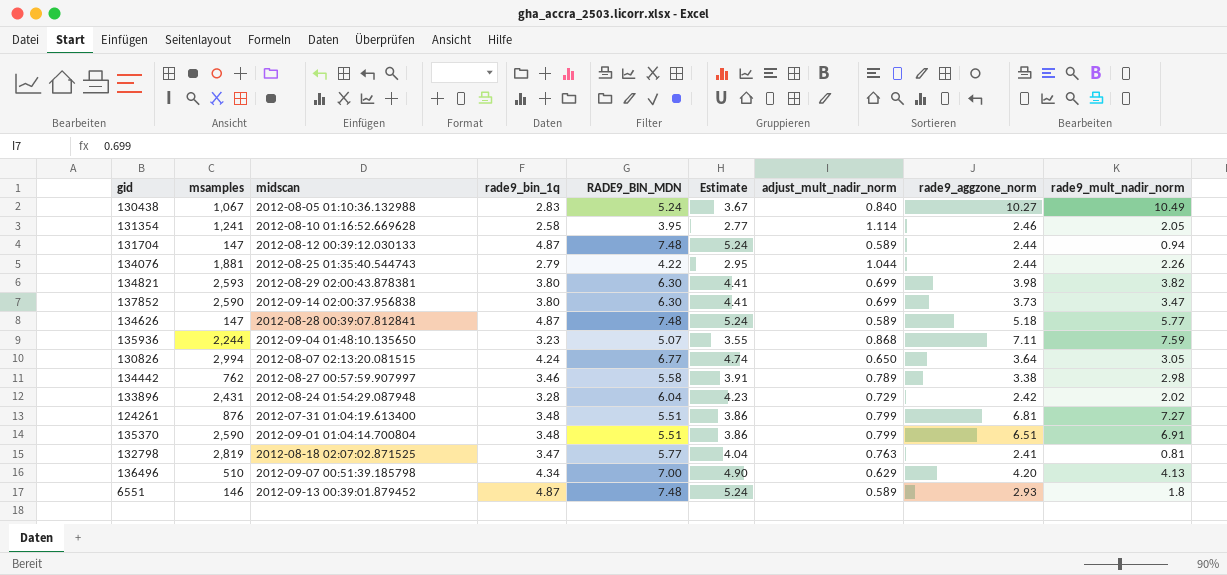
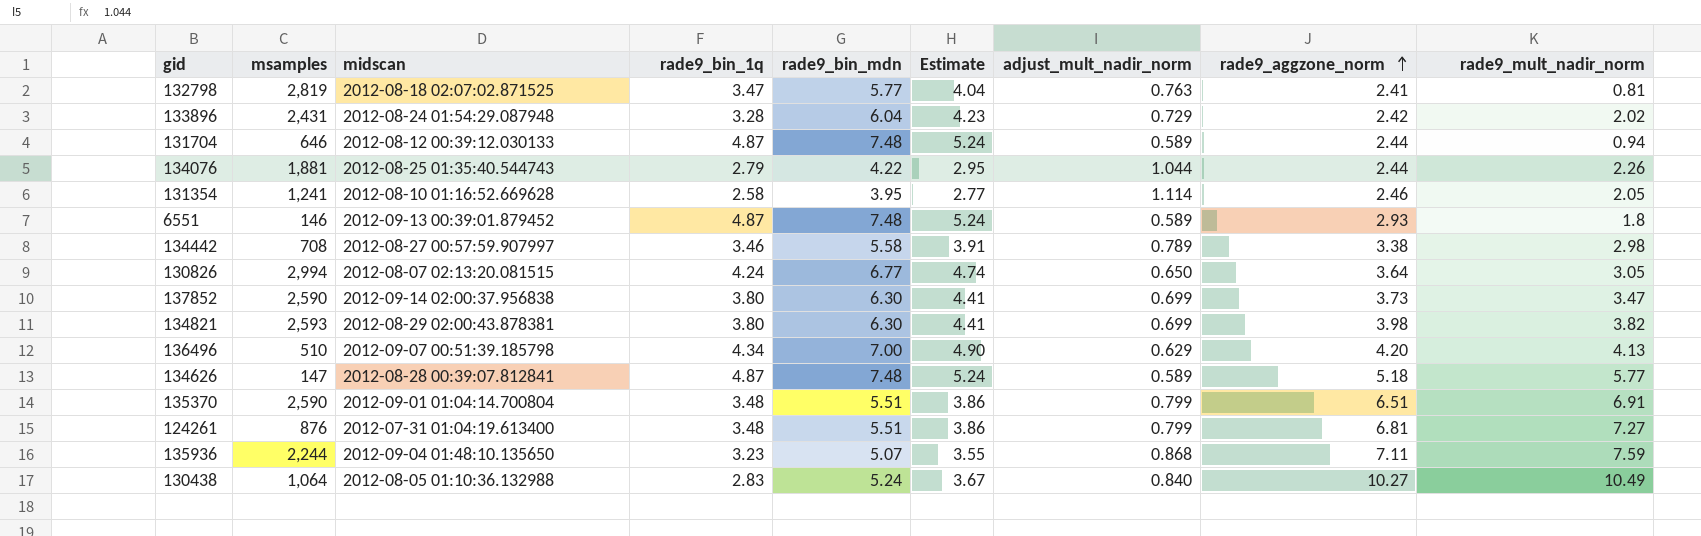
row order: none -> rade9_aggzone_norm ascending
column name: RADE9_BIN_MDN -> rade9_bin_mdn
131704 | msamples: 147 -> 646
134442 | msamples: 762 -> 708
130438 | msamples: 1,067 -> 1,064

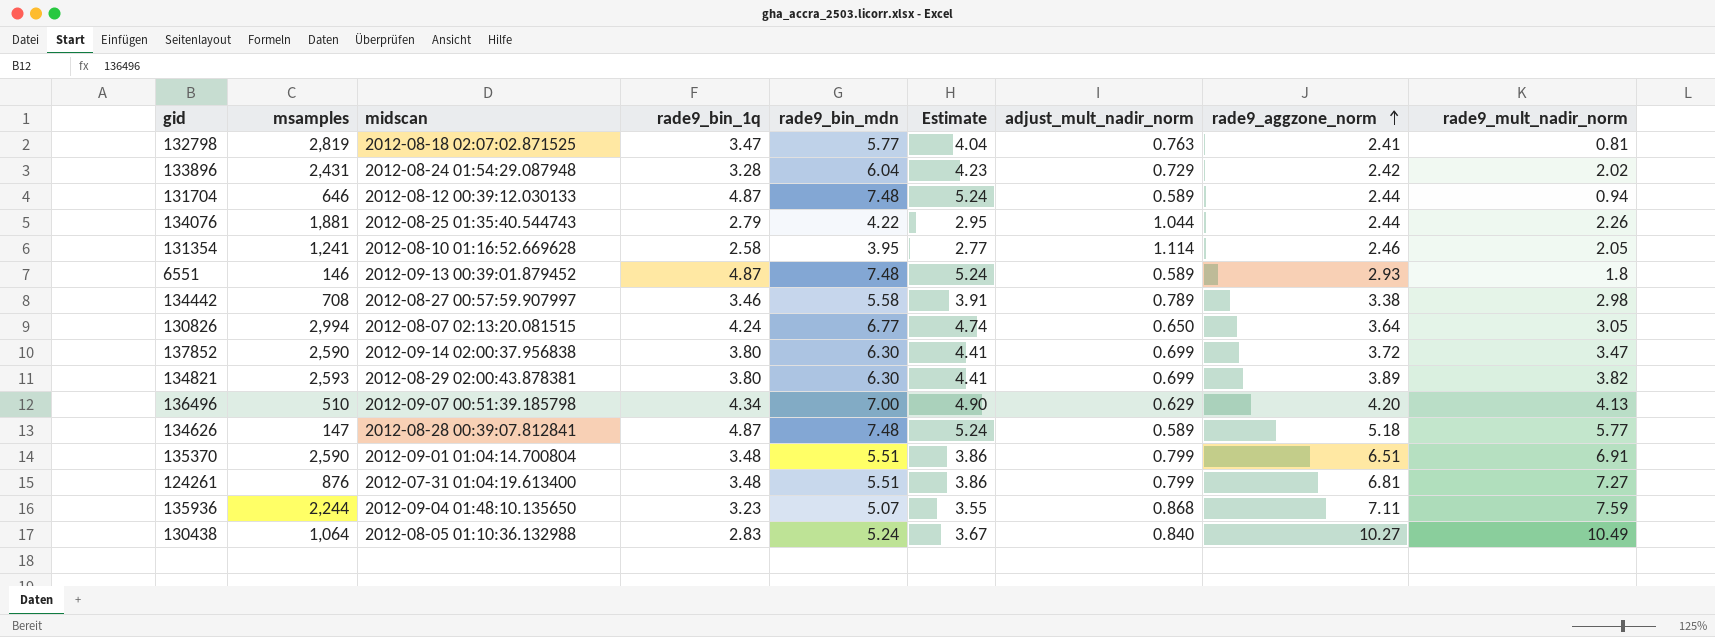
137852 | rade9_aggzone_norm: 3.73 -> 3.72
134821 | rade9_aggzone_norm: 3.98 -> 3.89

